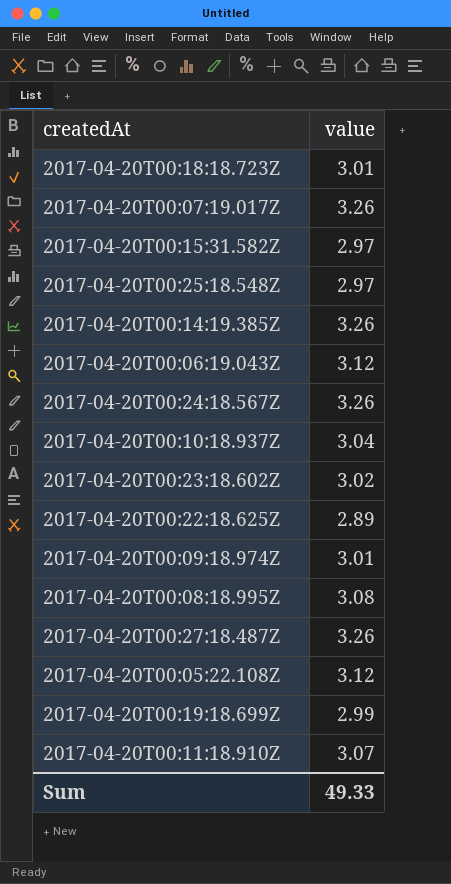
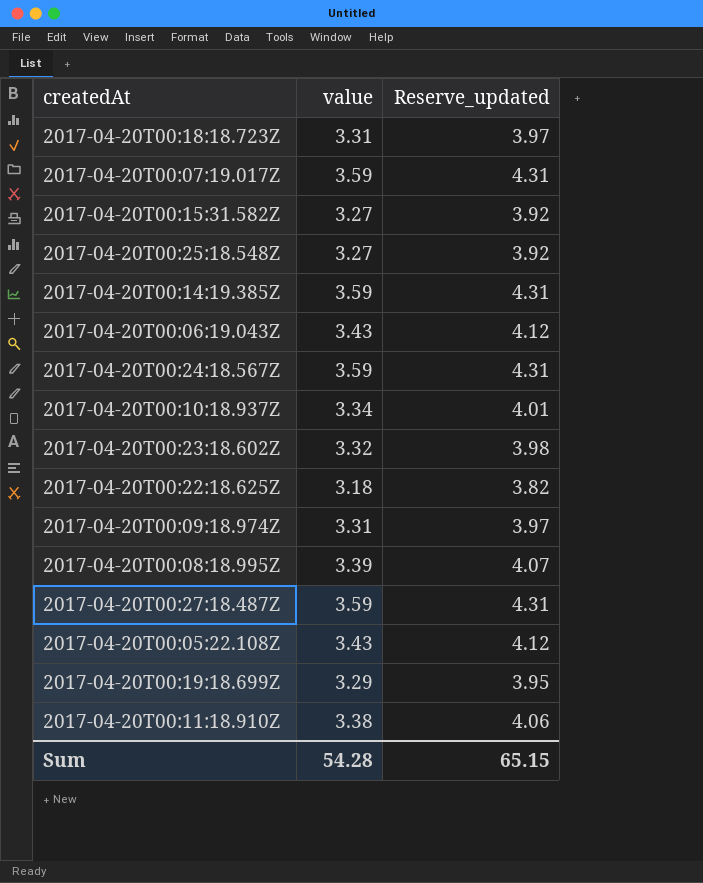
column Reserve_updated | formula: none -> [value] * 1.2
2017-04-20T00:18:18.723Z | value: 3.01 -> 3.31
2017-04-20T00:07:19.017Z | value: 3.26 -> 3.59
2017-04-20T00:15:31.582Z | value: 2.97 -> 3.27
2017-04-20T00:25:18.548Z | value: 2.97 -> 3.27
2017-04-20T00:14:19.385Z | value: 3.26 -> 3.59
2017-04-20T00:06:19.043Z | value: 3.12 -> 3.43
2017-04-20T00:24:18.567Z | value: 3.26 -> 3.59
2017-04-20T00:10:18.937Z | value: 3.04 -> 3.34
2017-04-20T00:23:18.602Z | value: 3.02 -> 3.32
2017-04-20T00:22:18.625Z | value: 2.89 -> 3.18
2017-04-20T00:09:18.974Z | value: 3.01 -> 3.31
2017-04-20T00:08:18.995Z | value: 3.08 -> 3.39
2017-04-20T00:27:18.487Z | value: 3.26 -> 3.59
2017-04-20T00:05:22.108Z | value: 3.12 -> 3.43
2017-04-20T00:19:18.699Z | value: 2.99 -> 3.29
2017-04-20T00:11:18.910Z | value: 3.07 -> 3.38
Sum | value: 49.33 -> 54.28

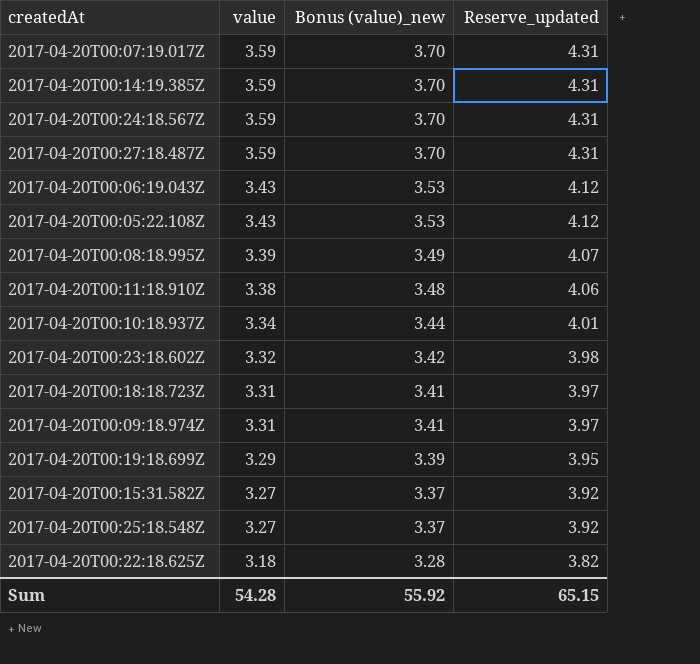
row order: none -> value descending
column Bonus (value)_new | formula: none -> [value] * 1.03

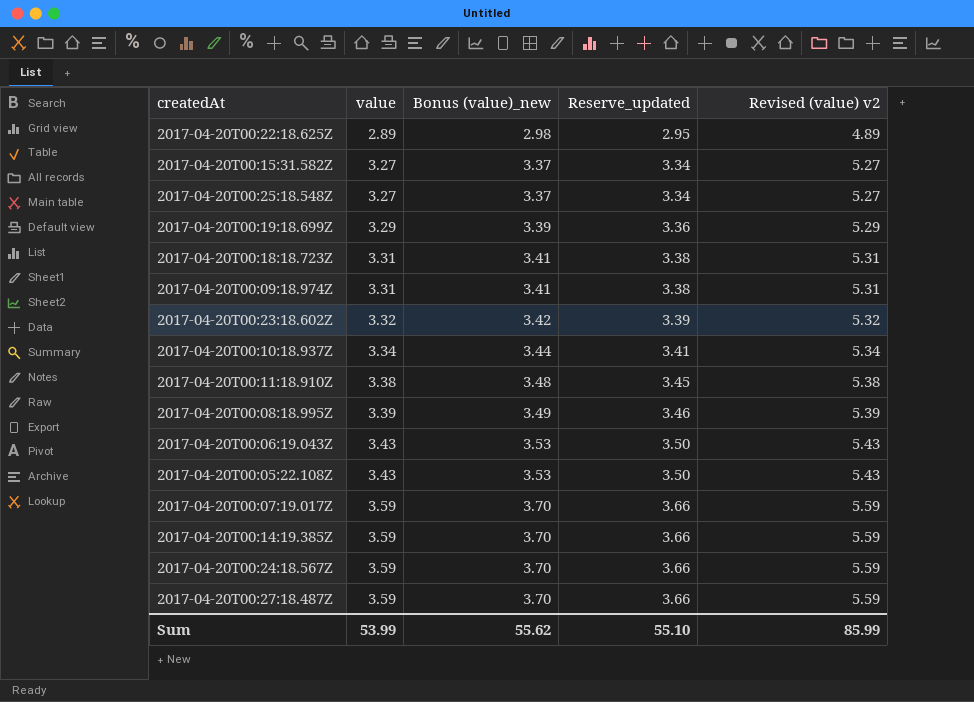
row order: value descending -> value ascending
column Reserve_updated | formula: [value] * 1.2 -> [value] * 1.02
column Revised (value) v2 | formula: none -> [value] + 2
2017-04-20T00:22:18.625Z | value: 3.18 -> 2.89
2017-04-20T00:22:18.625Z | Bonus (value)_new: 3.28 -> 2.98
Sum | value: 54.28 -> 53.99
Sum | Bonus (value)_new: 55.92 -> 55.62
Sum | Reserve_updated: 65.15 -> 55.10

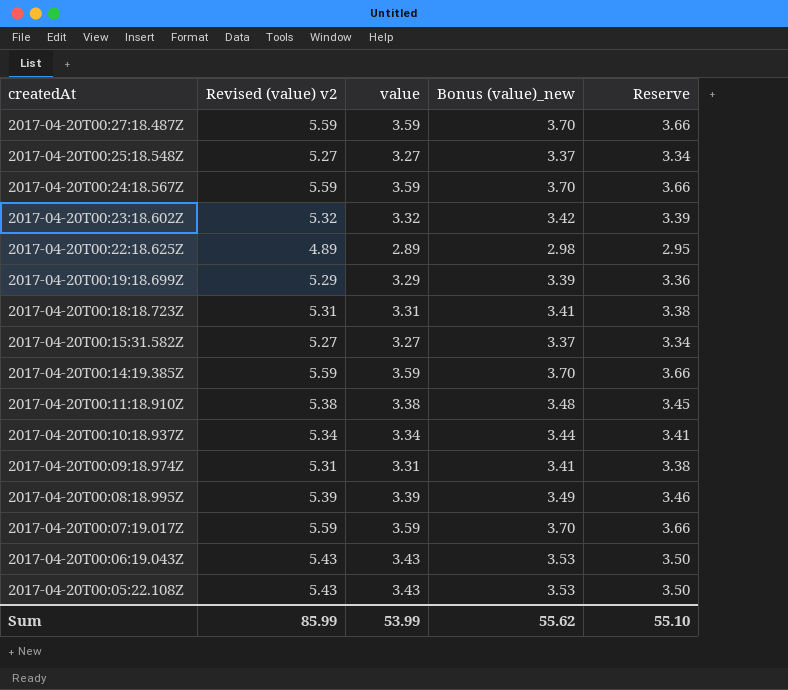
row order: value ascending -> createdAt descending
column Revised (value) v2 | position: 5 -> 2
column name: Reserve_updated -> Reserve

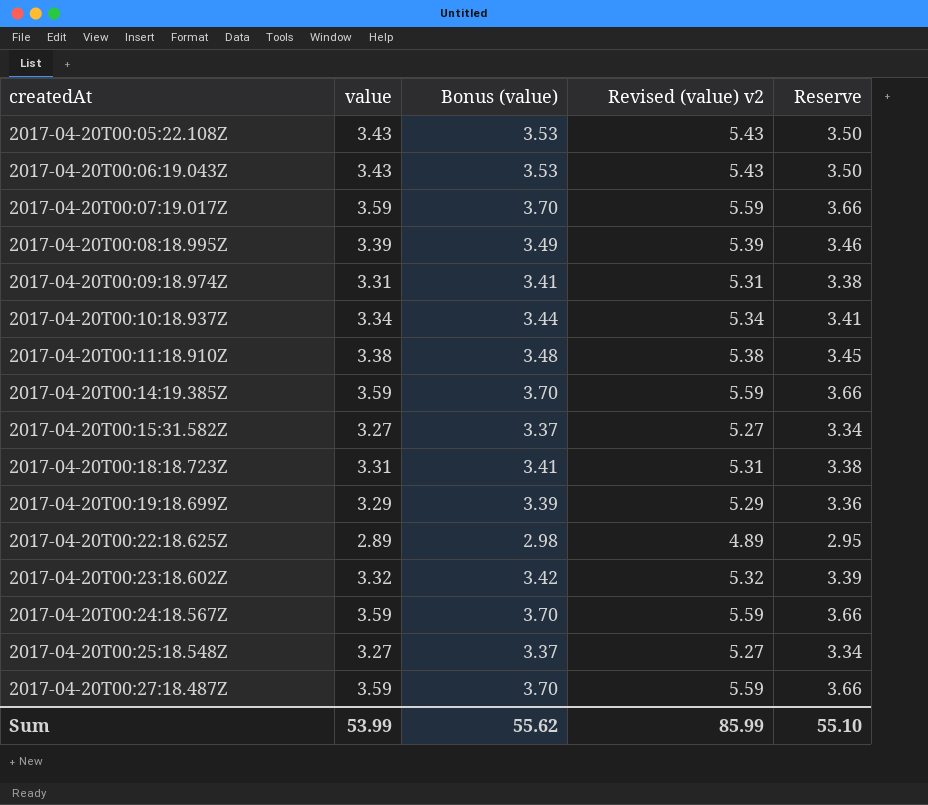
row order: createdAt descending -> createdAt ascending
column name: Bonus (value)_new -> Bonus (value)
column Revised (value) v2 | position: 2 -> 4

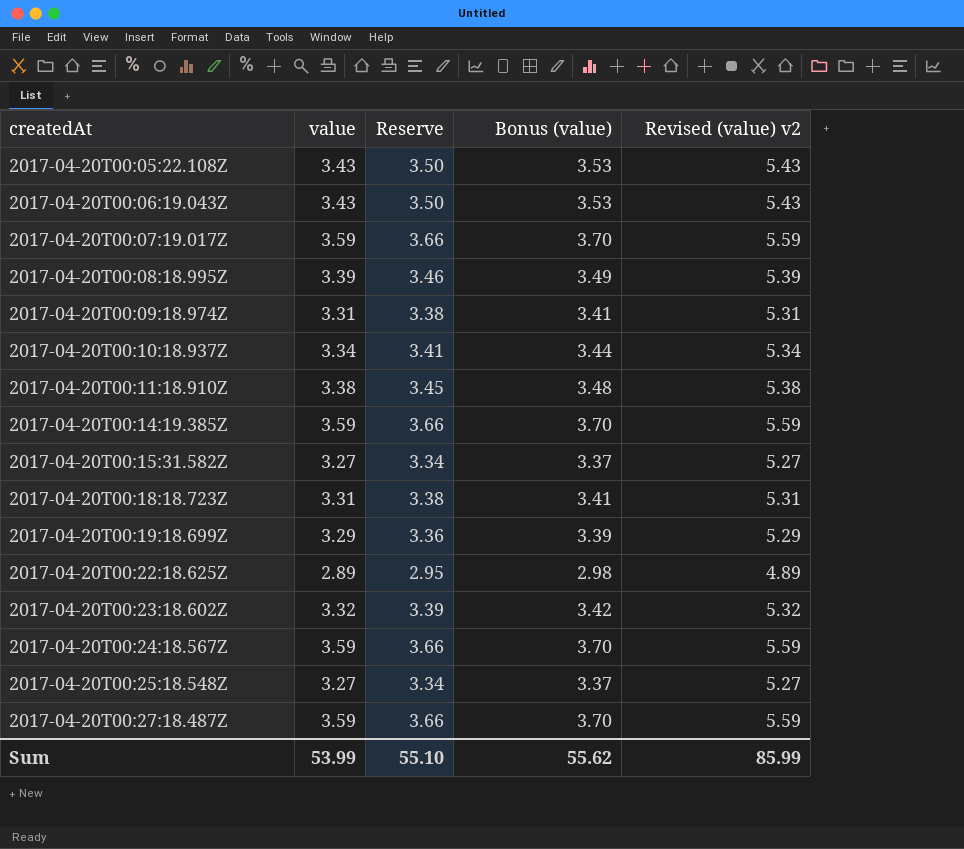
column Reserve | position: 5 -> 3

